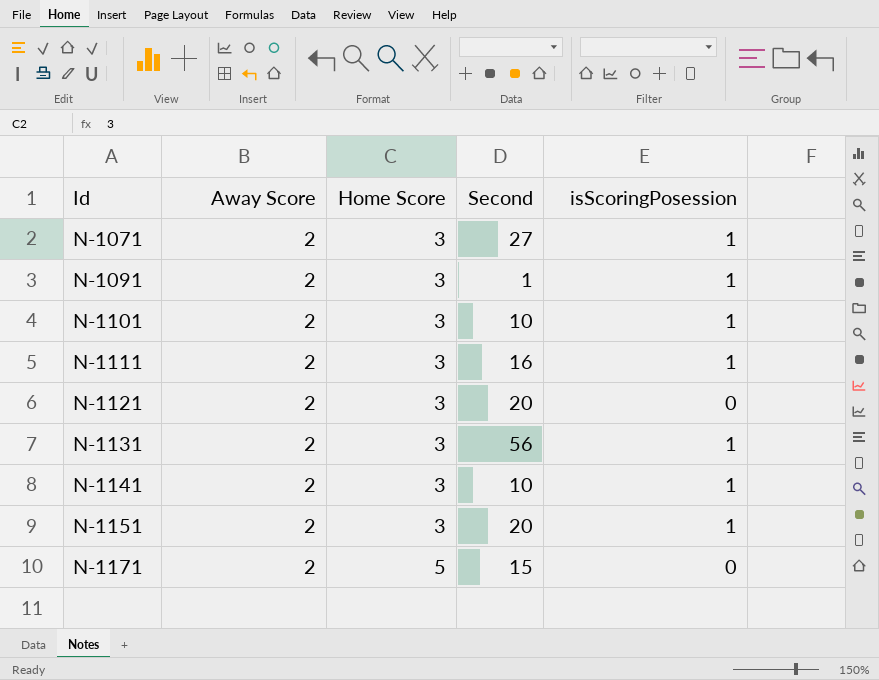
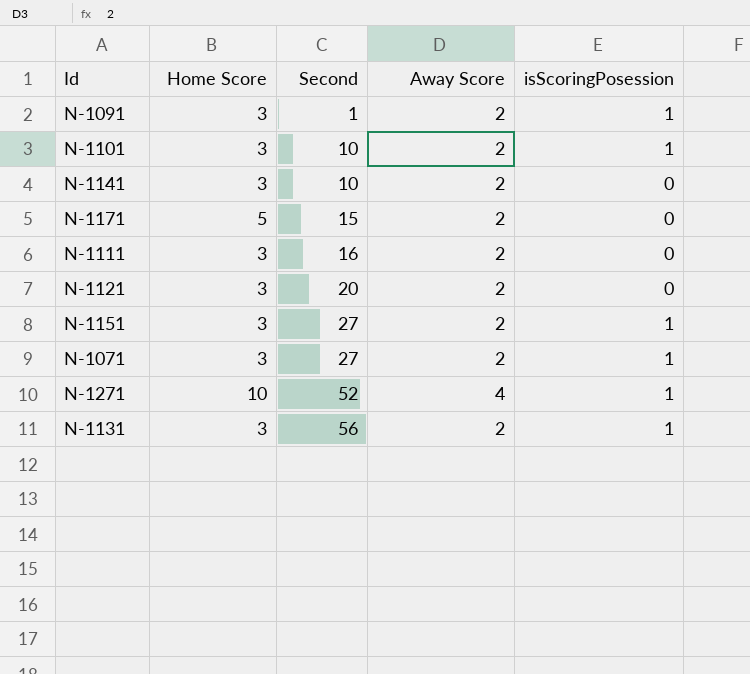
row order: Id ascending -> Second ascending
column Away Score | position: 2 -> 4
N-1141 | isScoringPosession: 1 -> 0
N-1111 | isScoringPosession: 1 -> 0
N-1151 | Second: 20 -> 27
row N-1271: none -> 10 | 52 | 4 | 1

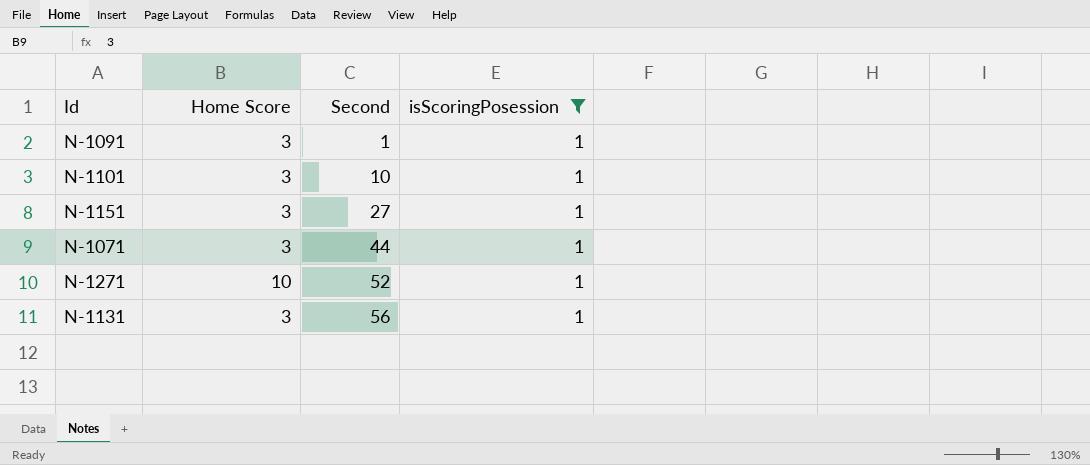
filter: none -> isScoringPosession = 1
column Away Score | position: 4 -> none
N-1071 | Second: 27 -> 44

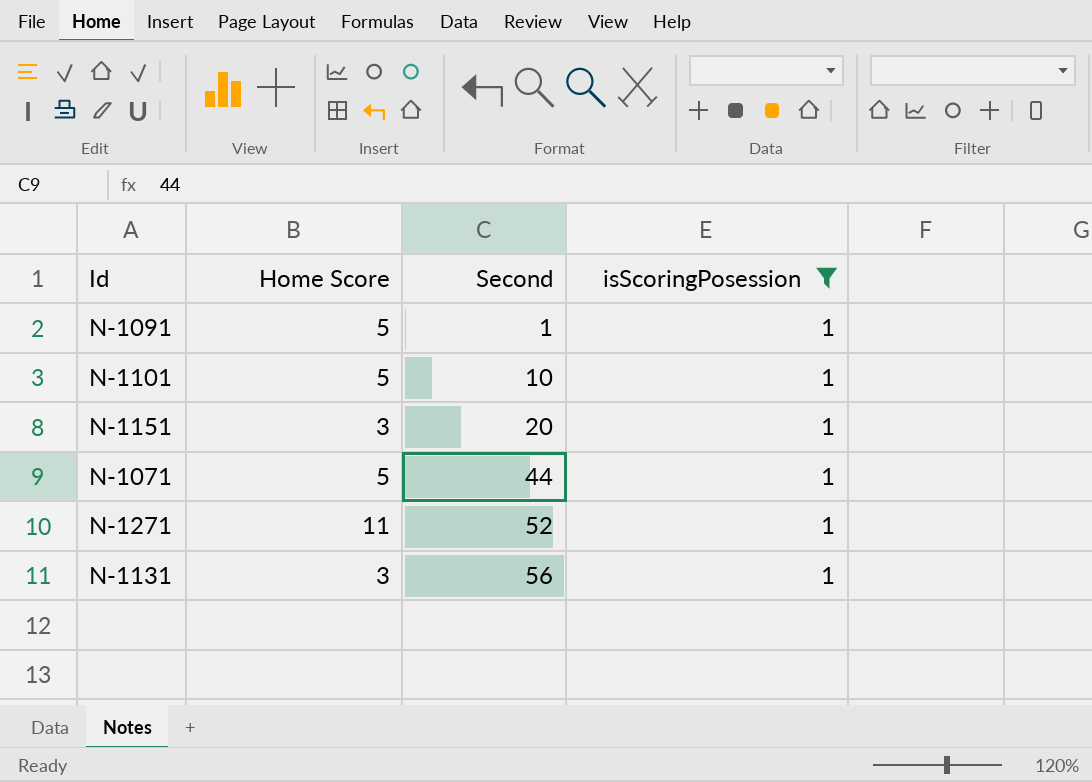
N-1091 | Home Score: 3 -> 5
N-1101 | Home Score: 3 -> 5
N-1151 | Second: 27 -> 20
N-1071 | Home Score: 3 -> 5
N-1271 | Home Score: 10 -> 11

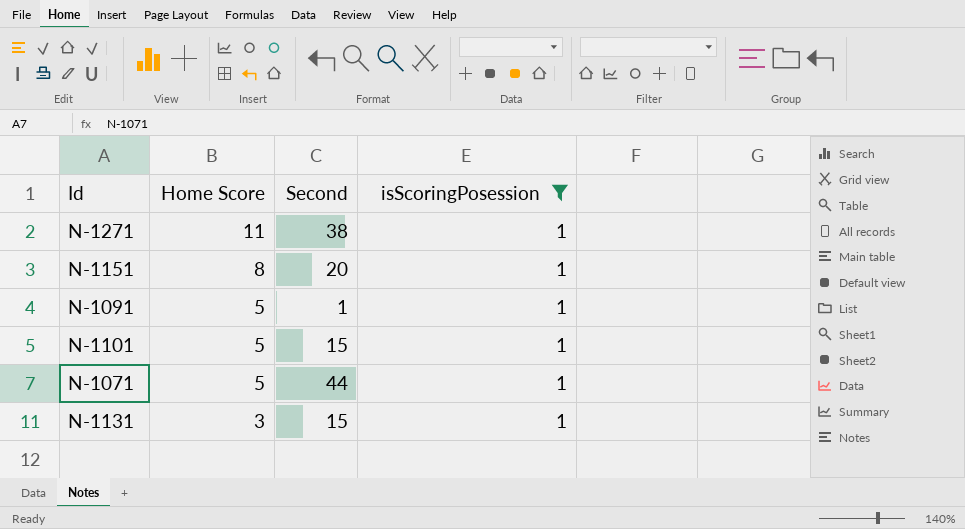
row order: Second ascending -> Home Score descending
N-1271 | Second: 52 -> 38
N-1151 | Home Score: 3 -> 8
N-1101 | Second: 10 -> 15
N-1131 | Second: 56 -> 15

